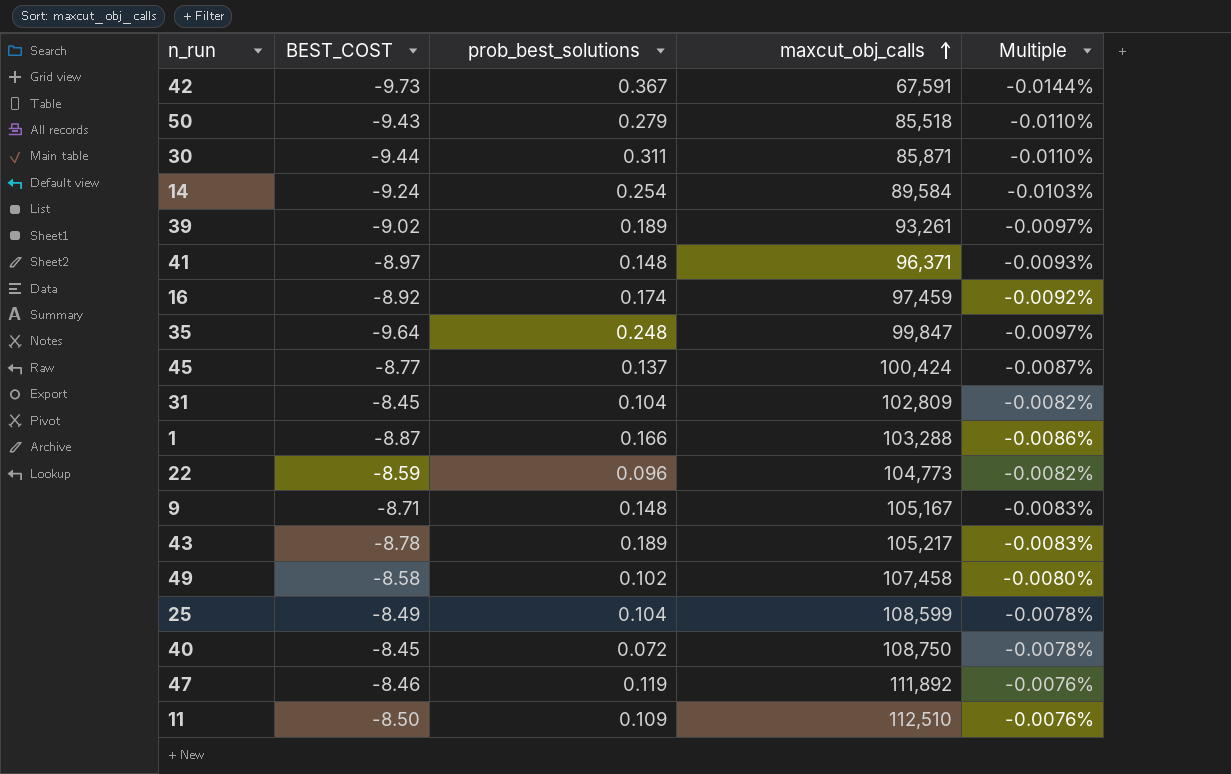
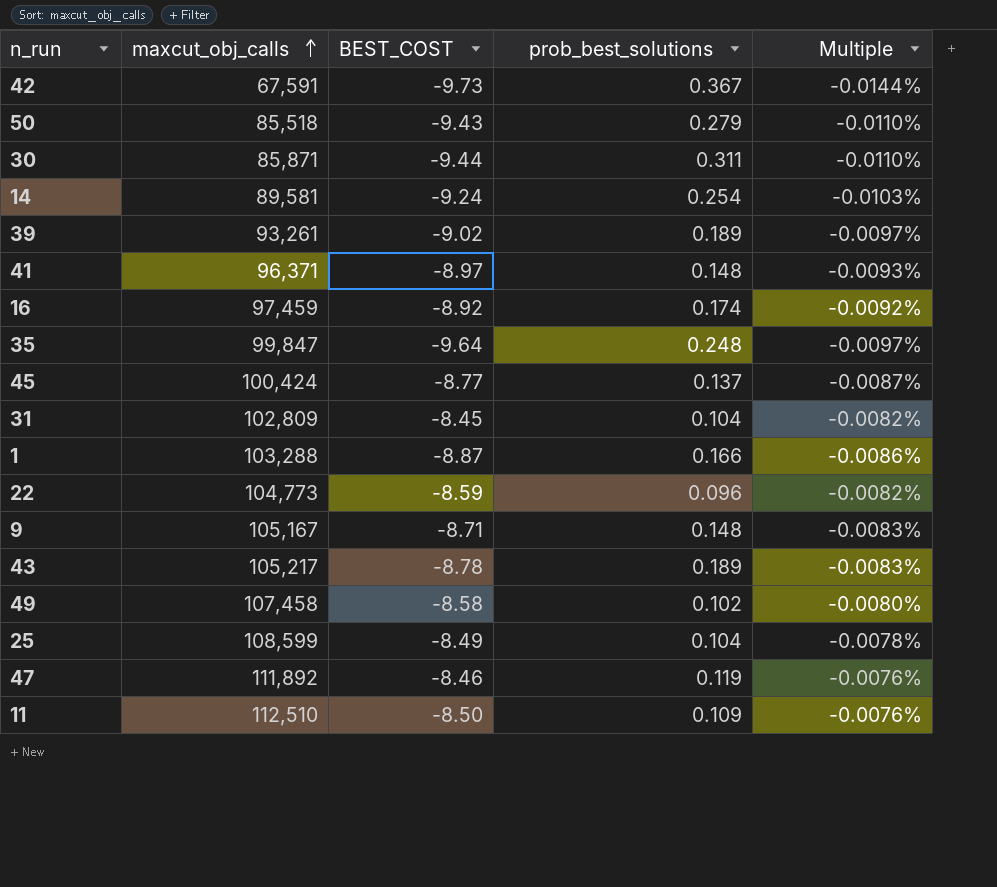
column maxcut_obj_calls | position: 4 -> 2
row 40: -8.45 | 0.072 | 108,750 | -0.0078% -> none
14 | maxcut_obj_calls: 89,584 -> 89,581

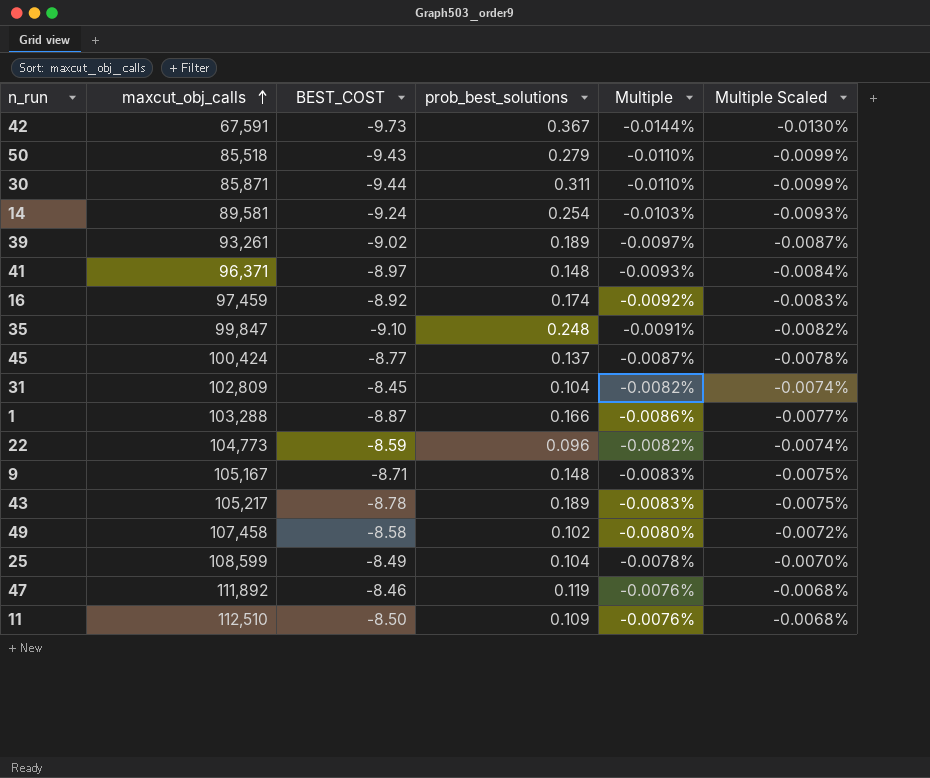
column Multiple Scaled | formula: none -> [Multiple] * 0.9
35 | BEST_COST: -9.64 -> -9.10
35 | Multiple: -0.0097% -> -0.0091%

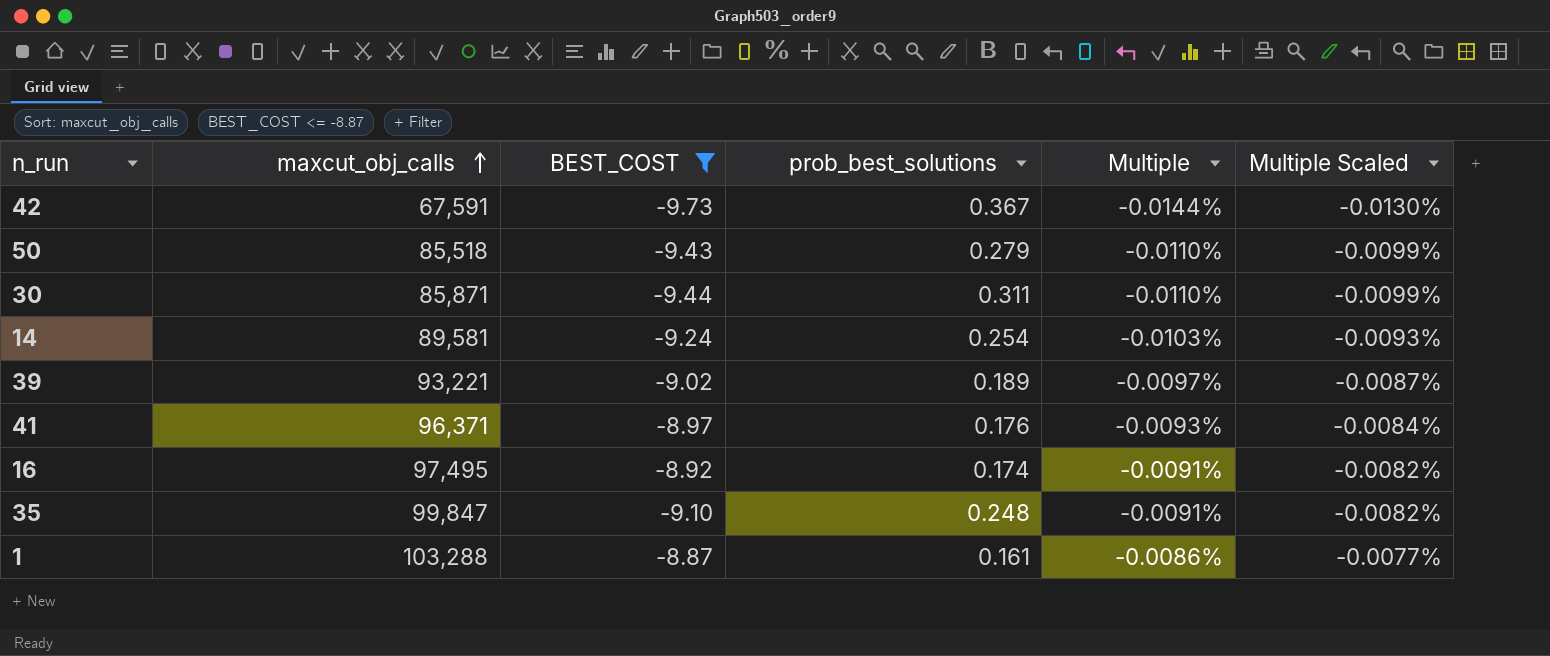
filter: none -> BEST_COST <= -8.87
39 | maxcut_obj_calls: 93,261 -> 93,221
41 | prob_best_solutions: 0.148 -> 0.176
16 | maxcut_obj_calls: 97,459 -> 97,495
16 | Multiple: -0.0092% -> -0.0091%
16 | Multiple Scaled: -0.0083% -> -0.0082%
1 | prob_best_solutions: 0.166 -> 0.161

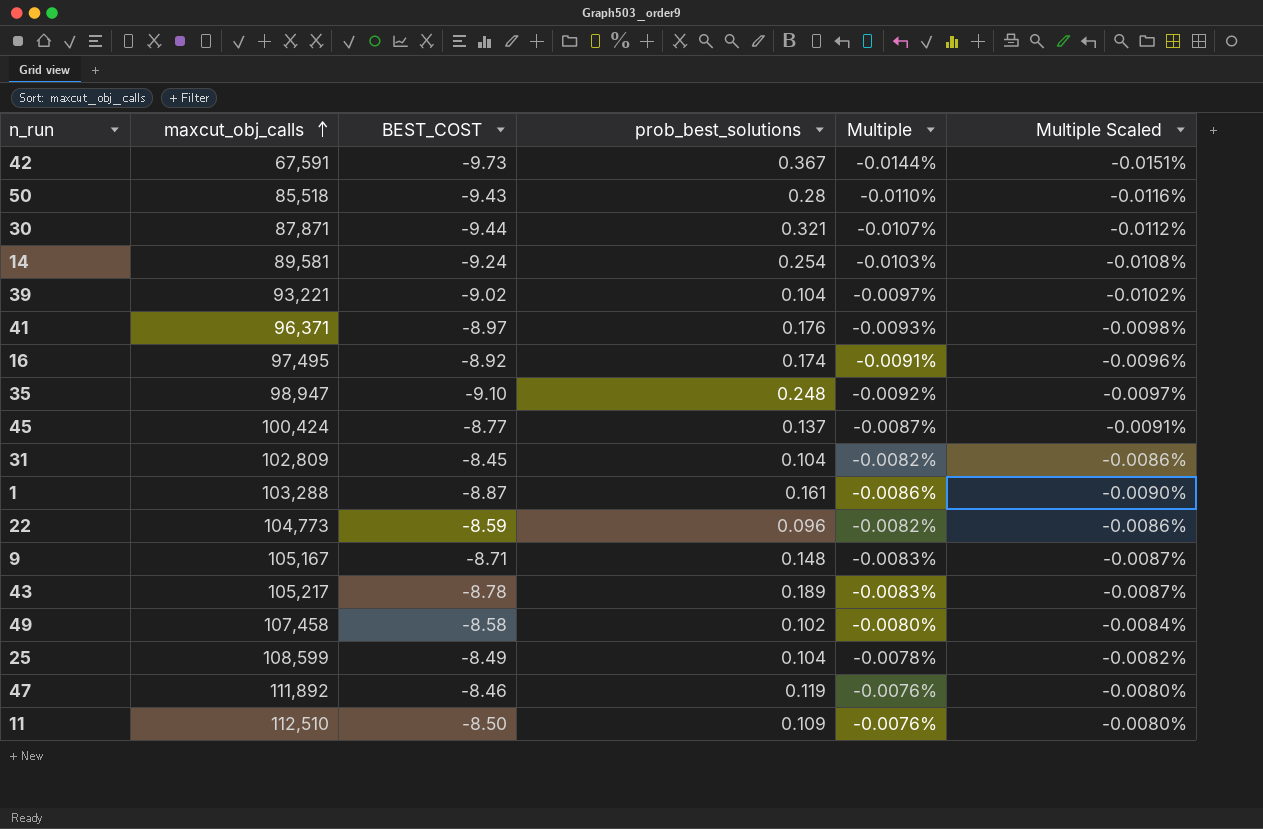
filter: BEST_COST <= -8.87 -> none
column Multiple Scaled | formula: [Multiple] * 0.9 -> [Multiple] * 1.05
50 | prob_best_solutions: 0.279 -> 0.28
30 | maxcut_obj_calls: 85,871 -> 87,871
30 | prob_best_solutions: 0.311 -> 0.321
30 | Multiple: -0.0110% -> -0.0107%
39 | prob_best_solutions: 0.189 -> 0.104
35 | maxcut_obj_calls: 99,847 -> 98,947
35 | Multiple: -0.0091% -> -0.0092%

